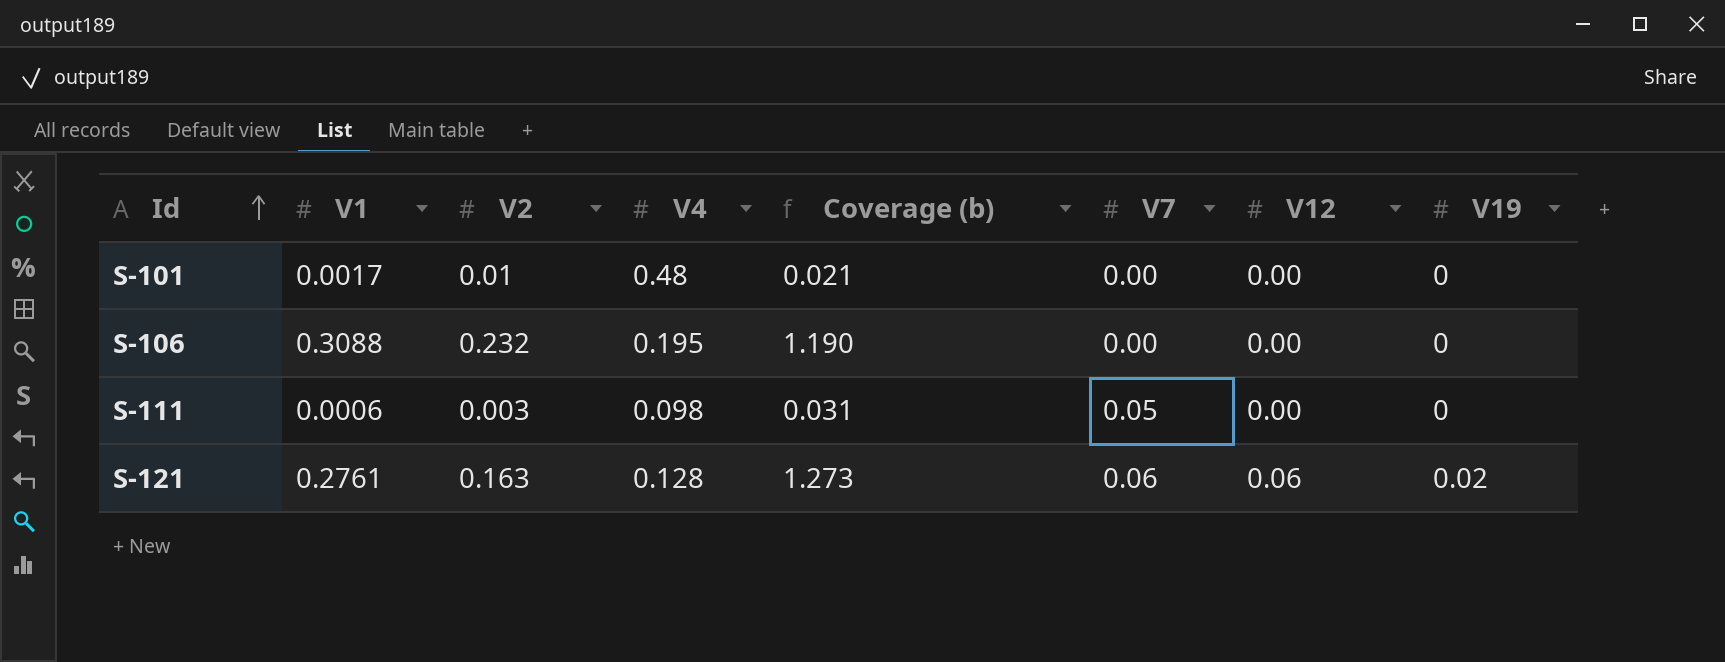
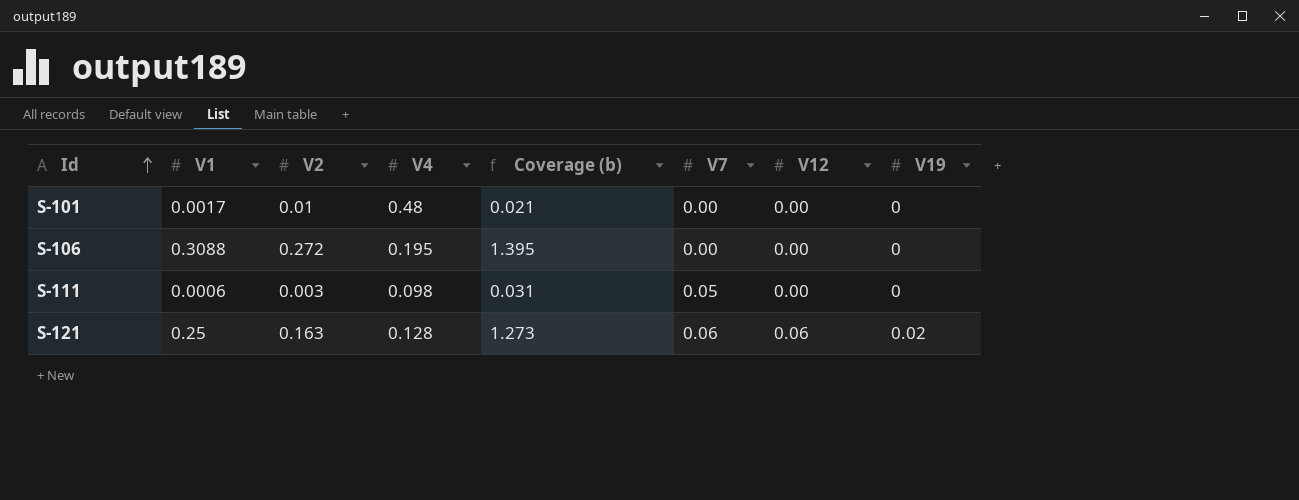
S-106 | V2: 0.232 -> 0.272
S-106 | Coverage (b): 1.190 -> 1.395
S-121 | V1: 0.2761 -> 0.25

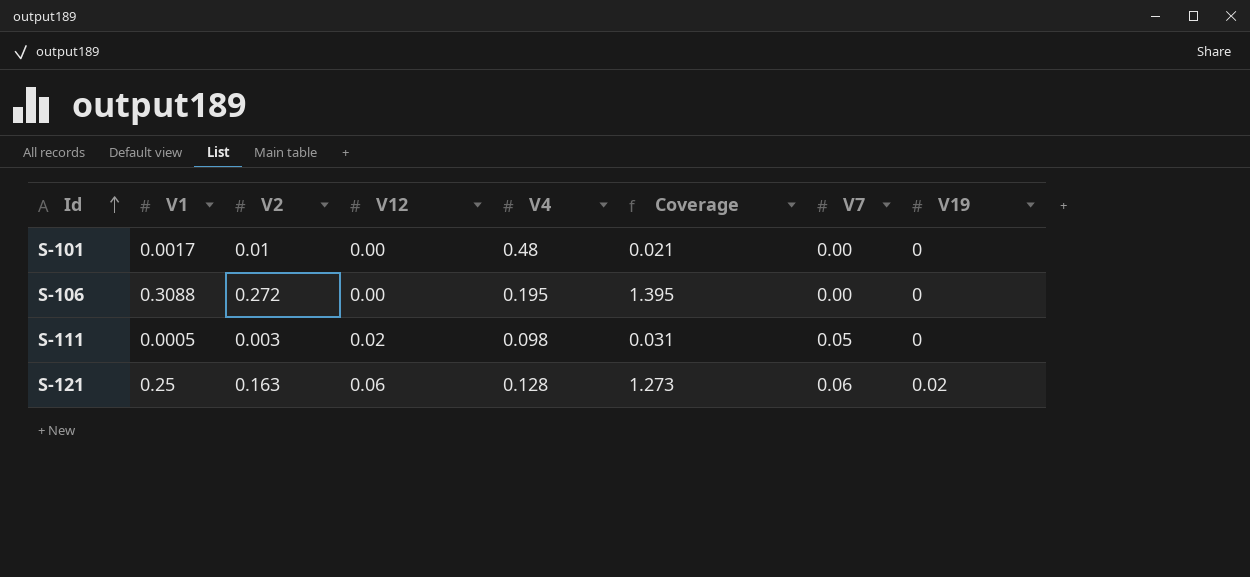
column V12 | position: 7 -> 4
column name: Coverage (b) -> Coverage
S-111 | V1: 0.0006 -> 0.0005
S-111 | V12: 0.00 -> 0.02

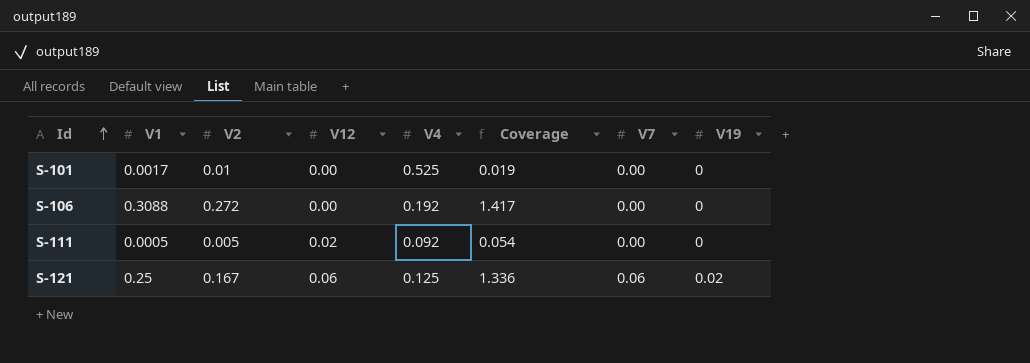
S-101 | V4: 0.48 -> 0.525
S-101 | Coverage: 0.021 -> 0.019
S-106 | V4: 0.195 -> 0.192
S-106 | Coverage: 1.395 -> 1.417
S-111 | V2: 0.003 -> 0.005
S-111 | V4: 0.098 -> 0.092
S-111 | Coverage: 0.031 -> 0.054
S-111 | V7: 0.05 -> 0.00
S-121 | V2: 0.163 -> 0.167
S-121 | V4: 0.128 -> 0.125
S-121 | Coverage: 1.273 -> 1.336

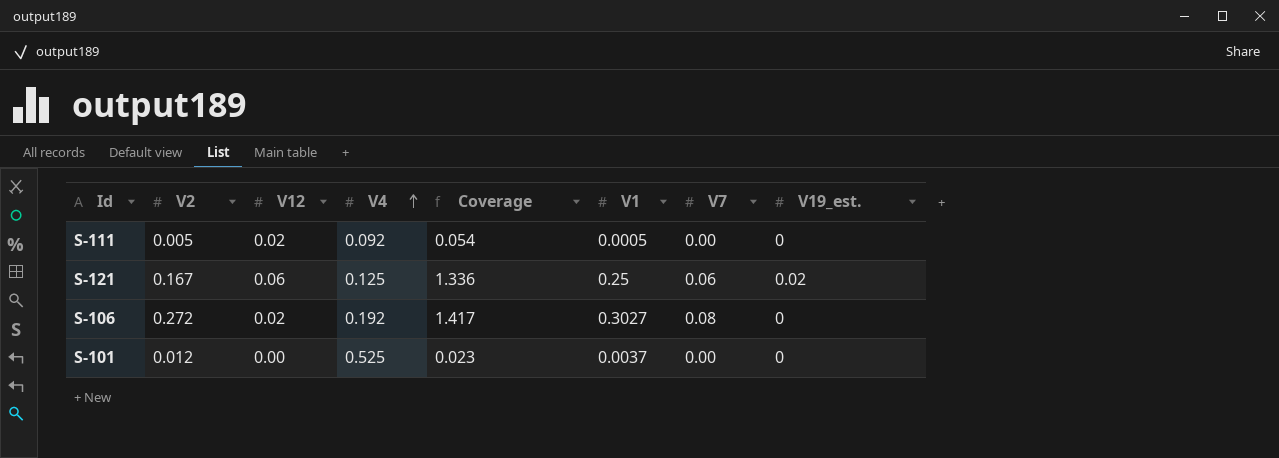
row order: Id ascending -> V4 ascending
column V1 | position: 2 -> 6
column name: V19 -> V19_est.
S-106 | V12: 0.00 -> 0.02
S-106 | V1: 0.3088 -> 0.3027
S-106 | V7: 0.00 -> 0.08
S-101 | V2: 0.01 -> 0.012
S-101 | Coverage: 0.019 -> 0.023
S-101 | V1: 0.0017 -> 0.0037

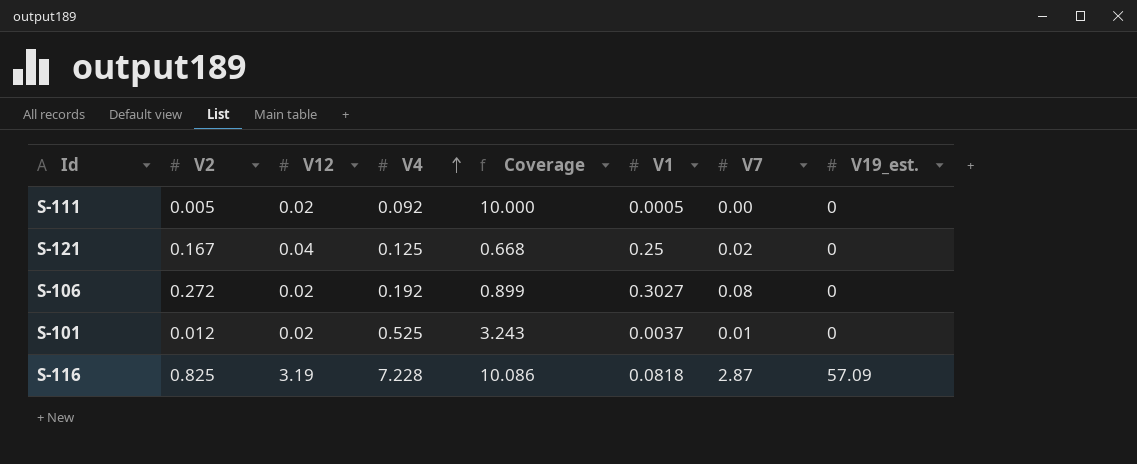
column Coverage | formula: [V2] / [V4] -> [V2] / [V1]
S-121 | V12: 0.06 -> 0.04
S-121 | V7: 0.06 -> 0.02
S-121 | V19_est.: 0.02 -> 0
S-101 | V12: 0.00 -> 0.02
S-101 | V7: 0.00 -> 0.01
row S-116: none -> 0.825 | 3.19 | 7.228 | 10.086 | 0.0818 | 2.87 | 57.09

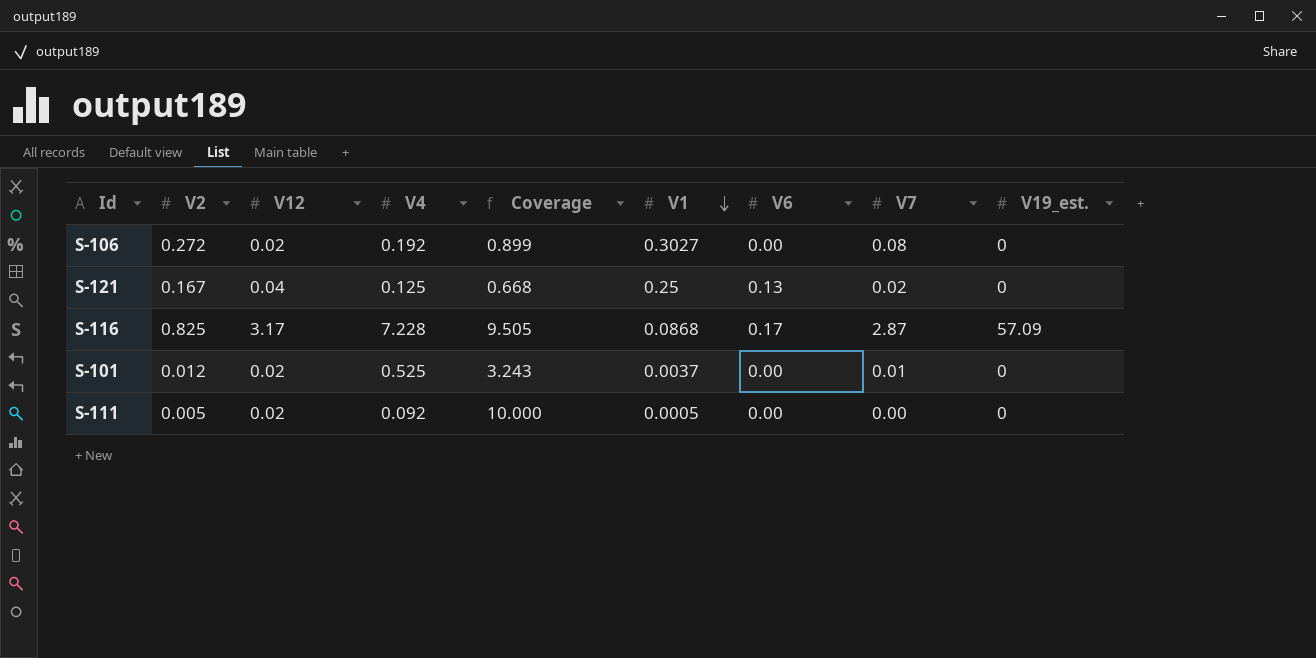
row order: V4 ascending -> V1 descending
column V6 | position: none -> 7
S-116 | V12: 3.19 -> 3.17
S-116 | Coverage: 10.086 -> 9.505
S-116 | V1: 0.0818 -> 0.0868

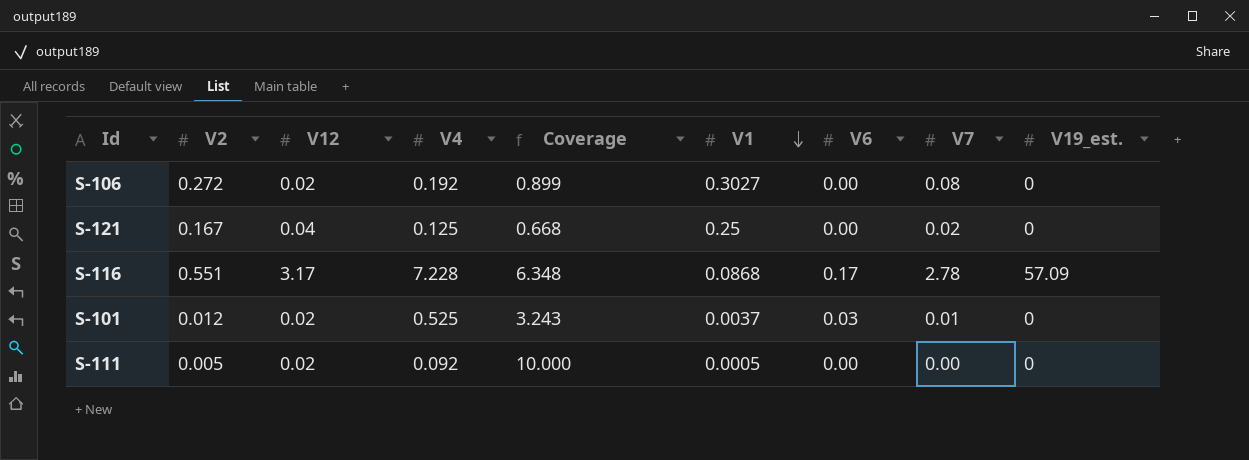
S-121 | V6: 0.13 -> 0.00
S-116 | V2: 0.825 -> 0.551
S-116 | Coverage: 9.505 -> 6.348
S-116 | V7: 2.87 -> 2.78
S-101 | V6: 0.00 -> 0.03

